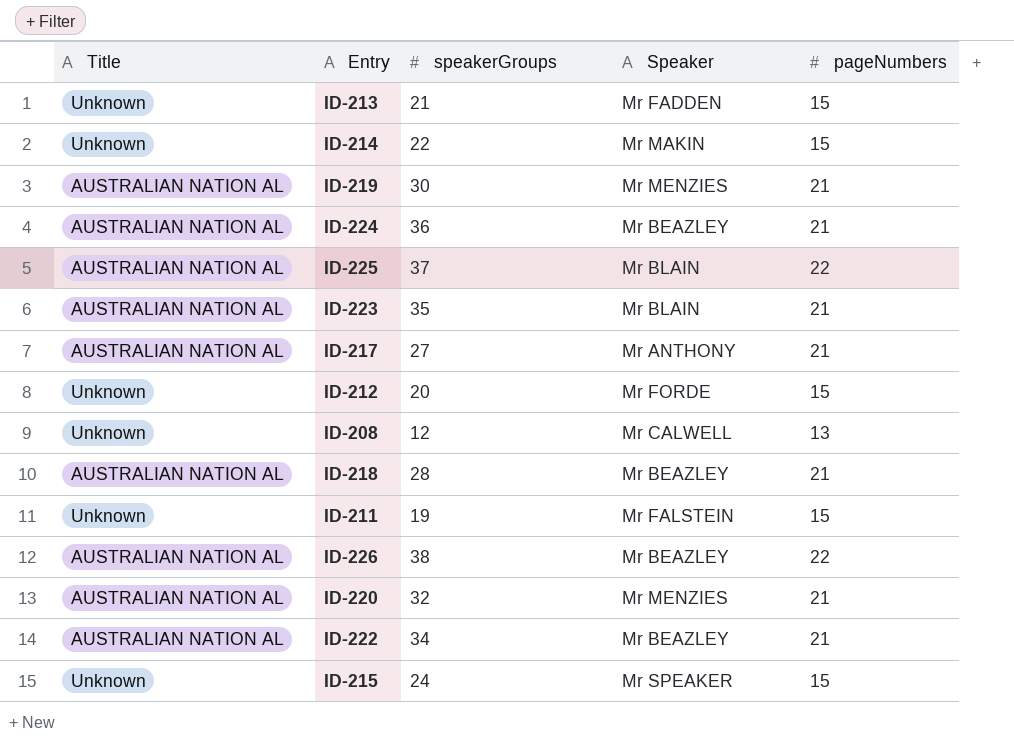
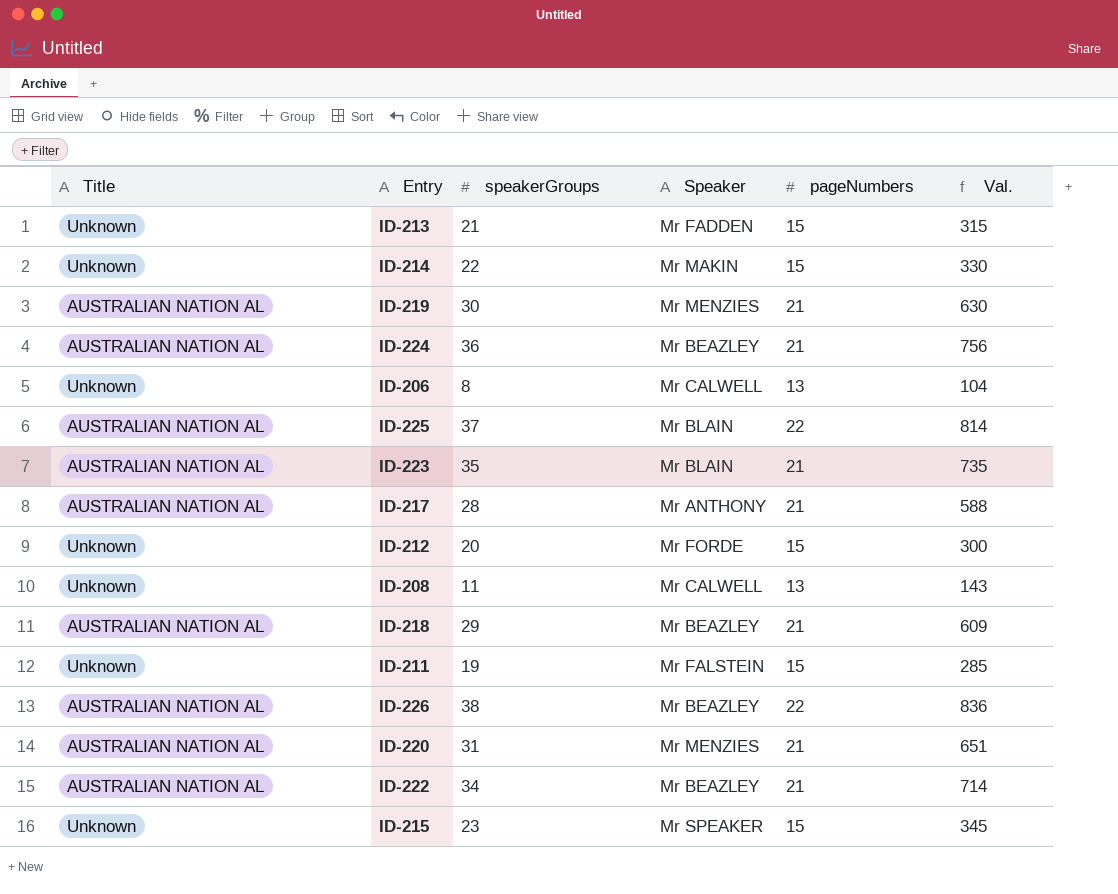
column Val. | formula: none -> [speakerGroups] * [pageNumbers]
row ID-206: none -> Unknown | 8 | Mr CALWELL | 13 | 104
ID-217 | speakerGroups: 27 -> 28
ID-208 | speakerGroups: 12 -> 11
ID-218 | speakerGroups: 28 -> 29
ID-220 | speakerGroups: 32 -> 31
ID-215 | speakerGroups: 24 -> 23

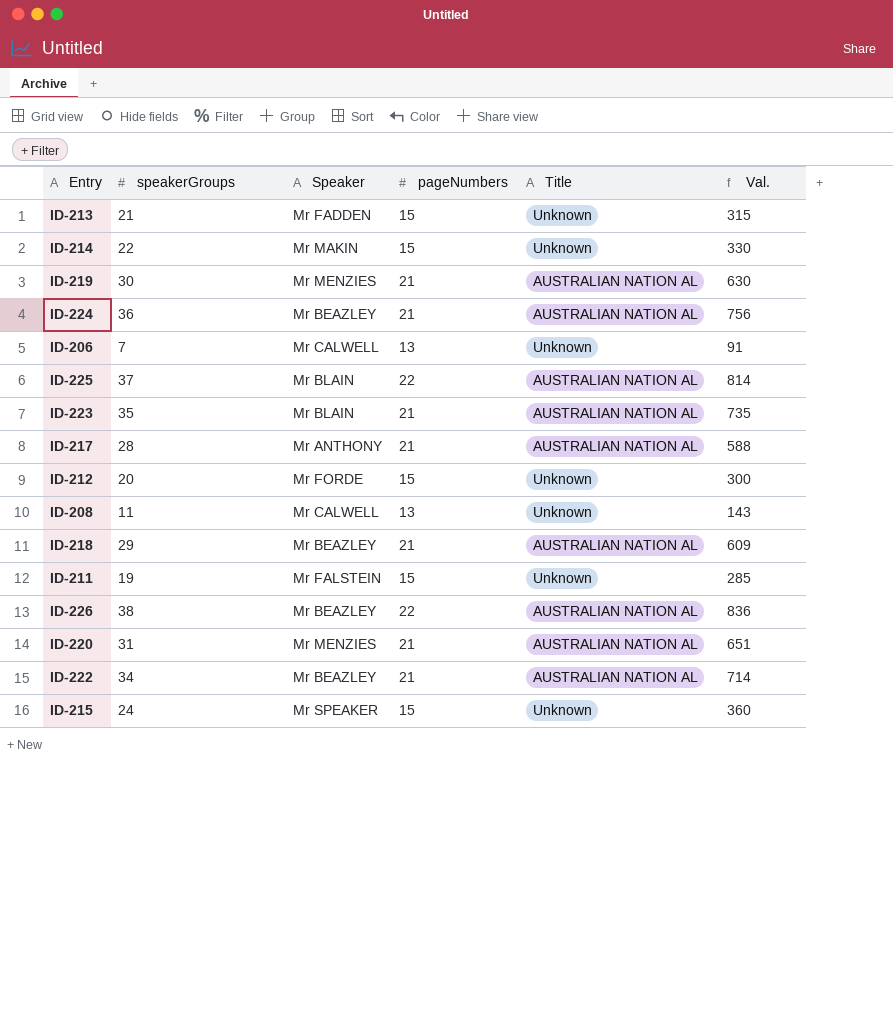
column Title | position: 1 -> 5
ID-206 | speakerGroups: 8 -> 7
ID-206 | Val.: 104 -> 91
ID-215 | speakerGroups: 23 -> 24
ID-215 | Val.: 345 -> 360

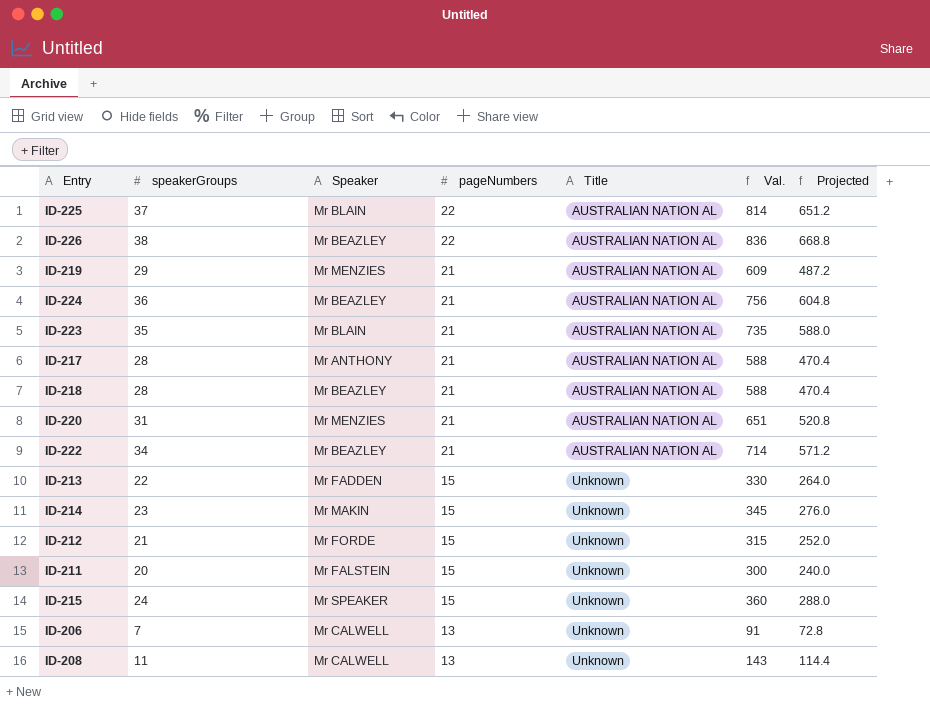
row order: none -> pageNumbers descending
column Projected | formula: none -> [Val.] * 0.8
ID-219 | speakerGroups: 30 -> 29
ID-219 | Val.: 630 -> 609
ID-218 | speakerGroups: 29 -> 28
ID-218 | Val.: 609 -> 588
ID-213 | speakerGroups: 21 -> 22
ID-213 | Val.: 315 -> 330
ID-214 | speakerGroups: 22 -> 23
ID-214 | Val.: 330 -> 345
ID-212 | speakerGroups: 20 -> 21
ID-212 | Val.: 300 -> 315
ID-211 | speakerGroups: 19 -> 20
ID-211 | Val.: 285 -> 300

